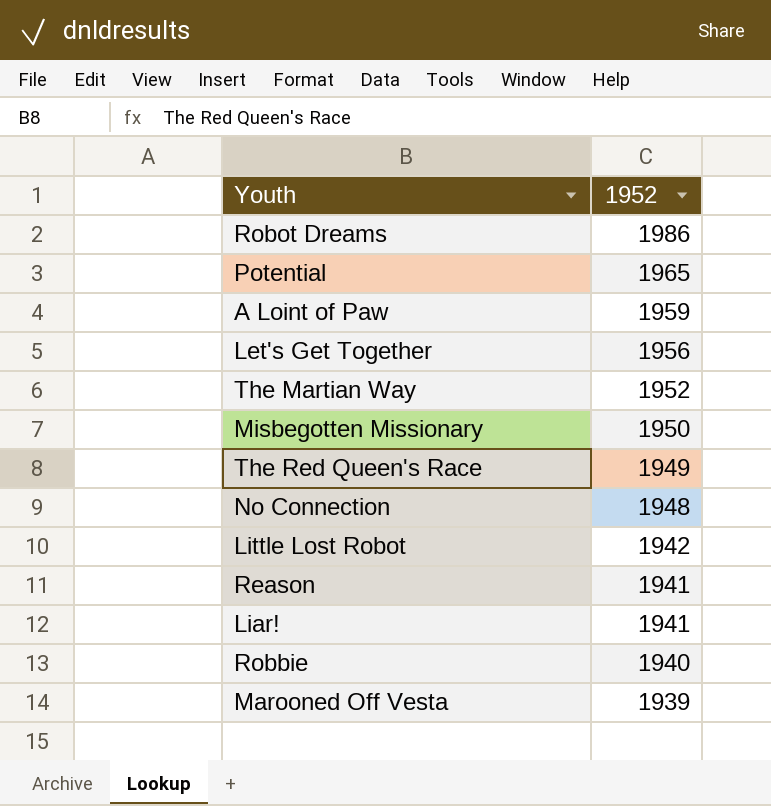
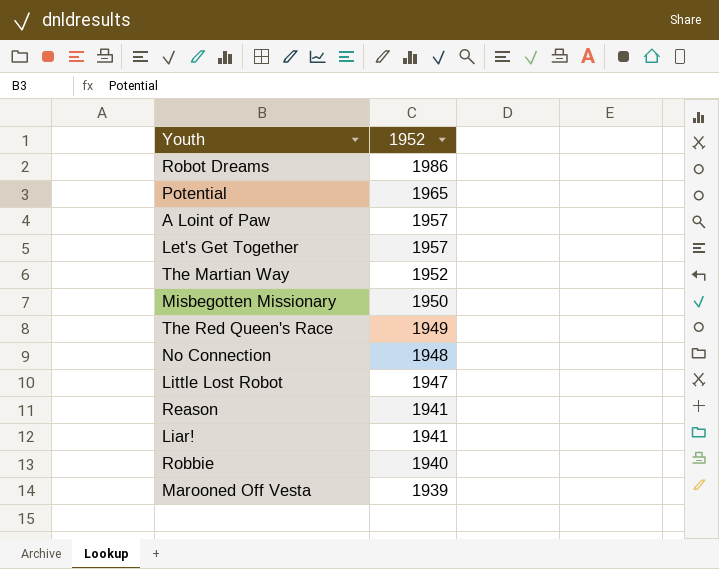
A Loint of Paw | 1952: 1959 -> 1957
Let's Get Together | 1952: 1956 -> 1957
Little Lost Robot | 1952: 1942 -> 1947

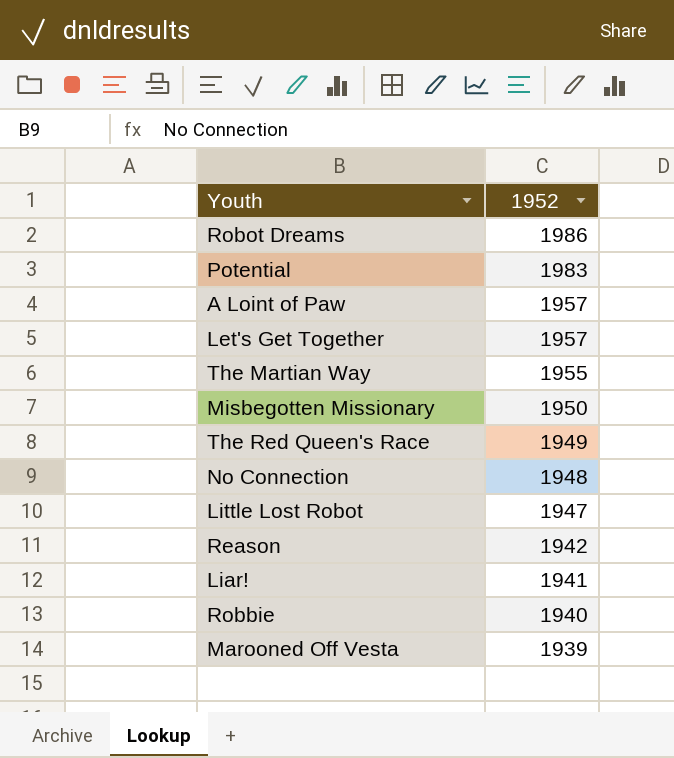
Potential | 1952: 1965 -> 1983
The Martian Way | 1952: 1952 -> 1955
Reason | 1952: 1941 -> 1942

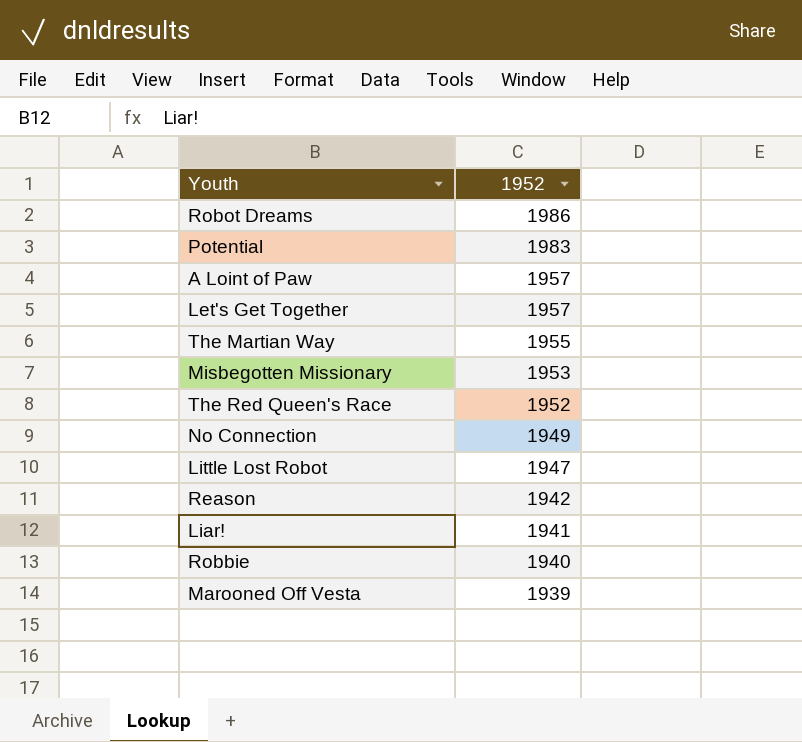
Misbegotten Missionary | 1952: 1950 -> 1953
The Red Queen's Race | 1952: 1949 -> 1952
No Connection | 1952: 1948 -> 1949

